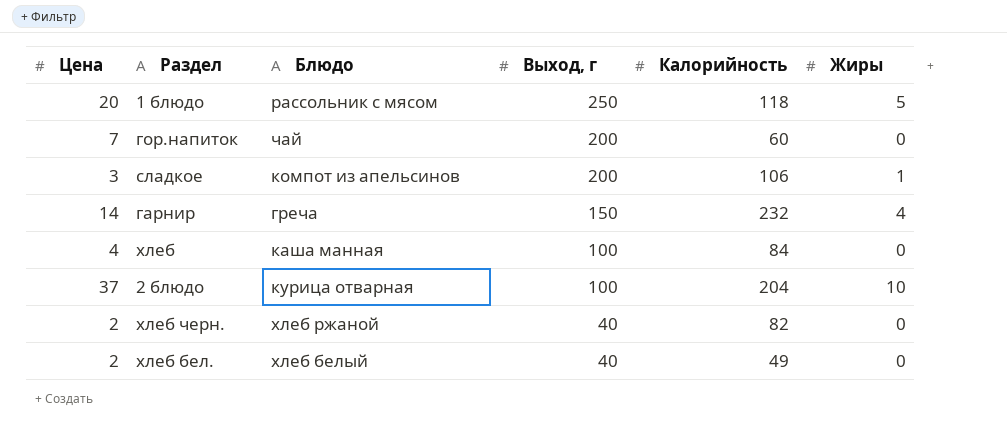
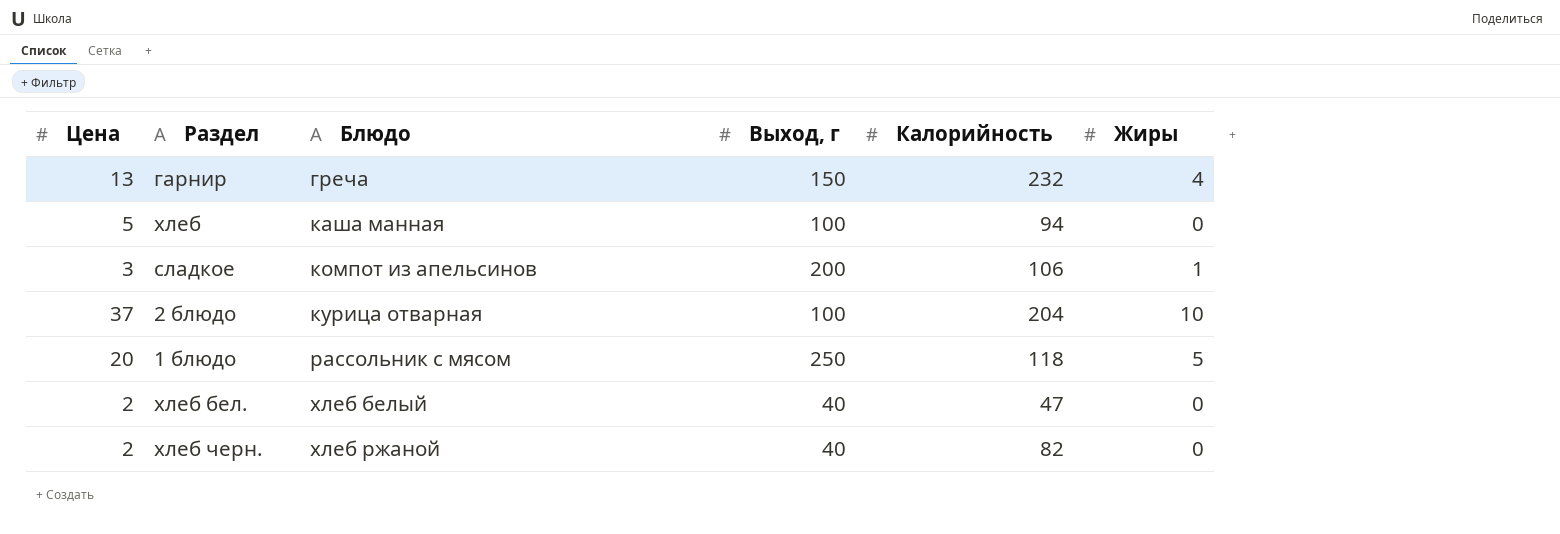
row order: Выход, г descending -> Блюдо ascending
row гор.напиток: 7 | чай | 200 | 60 | 0 -> none
гарнир | Цена: 14 -> 13
хлеб | Цена: 4 -> 5
хлеб | Калорийность: 84 -> 94
хлеб бел. | Калорийность: 49 -> 47

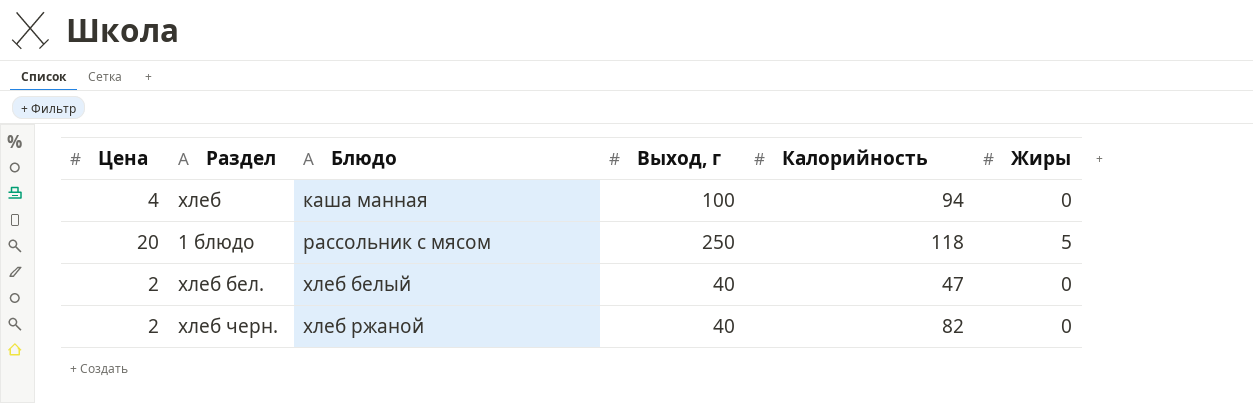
row гарнир: 13 | греча | 150 | 232 | 4 -> none
row сладкое: 3 | компот из апельсинов | 200 | 106 | 1 -> none
row 2 блюдо: 37 | курица отварная | 100 | 204 | 10 -> none
хлеб | Цена: 5 -> 4

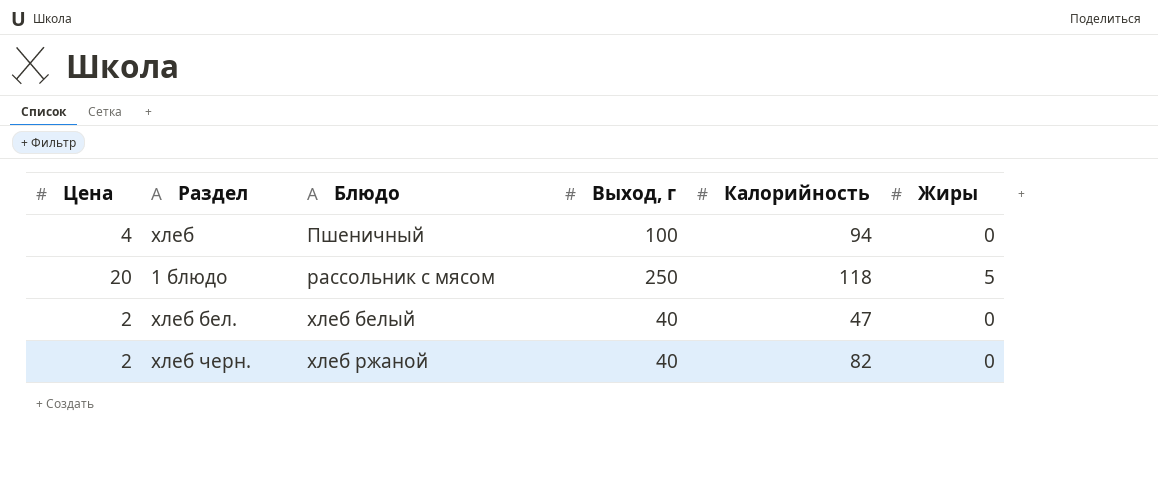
хлеб | Блюдо: каша манная -> Пшеничный

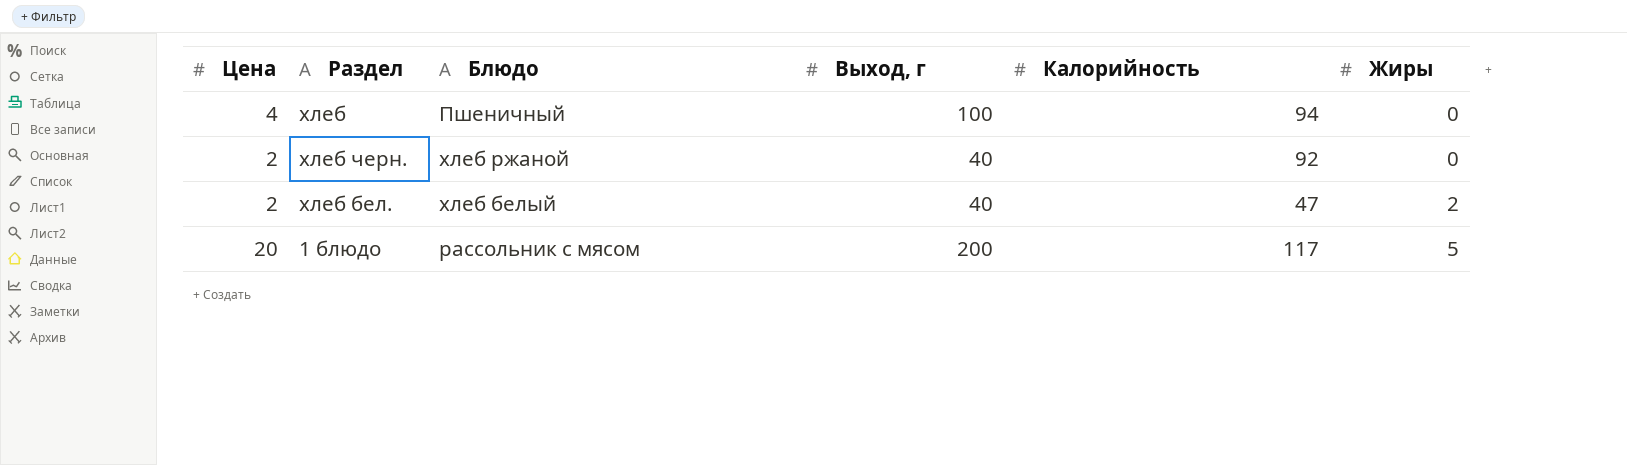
row order: Блюдо ascending -> Жиры ascending
хлеб черн. | Калорийность: 82 -> 92
хлеб бел. | Жиры: 0 -> 2
1 блюдо | Выход, г: 250 -> 200
1 блюдо | Калорийность: 118 -> 117

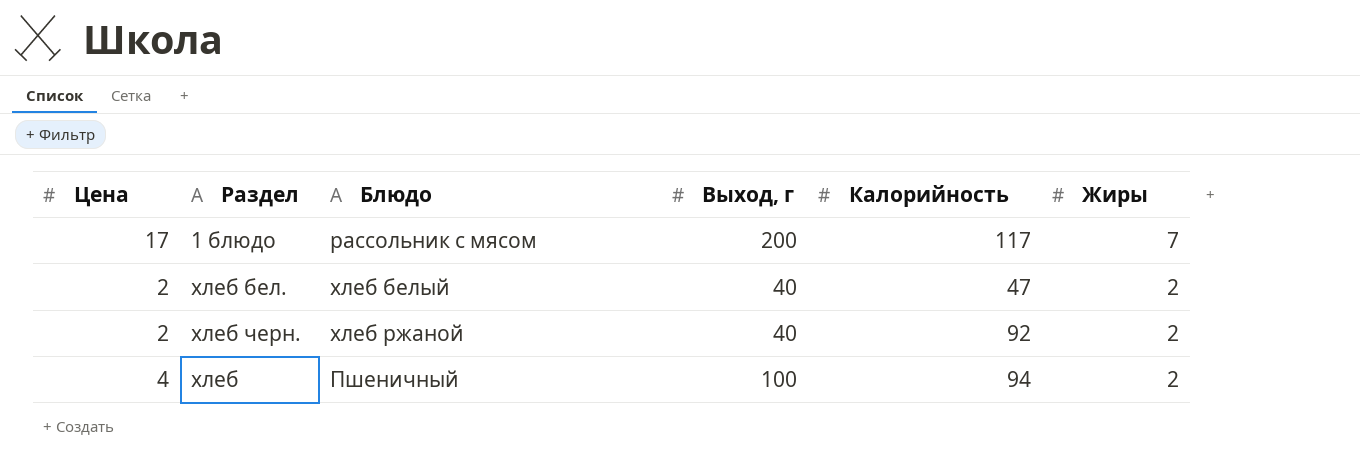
row order: Жиры ascending -> Жиры descending
1 блюдо | Цена: 20 -> 17
1 блюдо | Жиры: 5 -> 7
хлеб черн. | Жиры: 0 -> 2
хлеб | Жиры: 0 -> 2

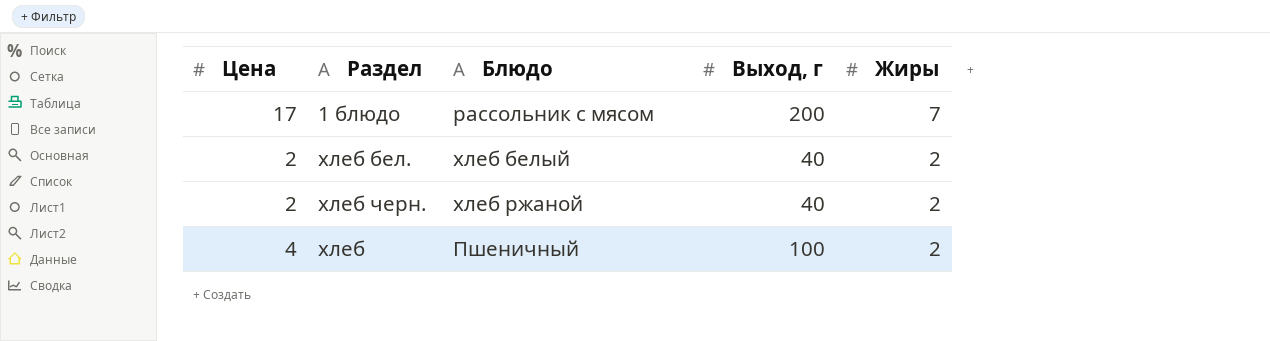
column Калорийность | position: 5 -> none

